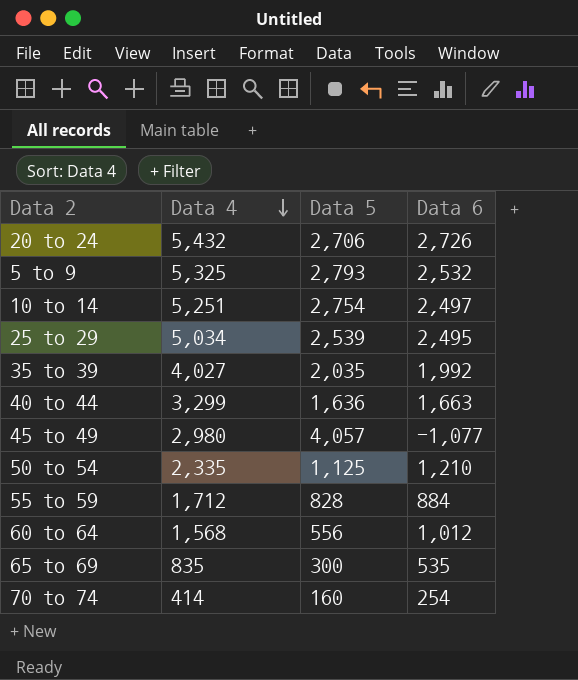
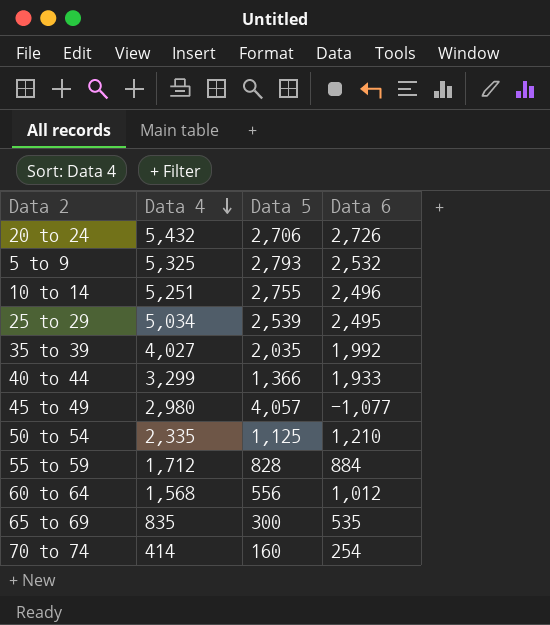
10 to 14 | Data 5: 2,754 -> 2,755
10 to 14 | Data 6: 2,497 -> 2,496
40 to 44 | Data 5: 1,636 -> 1,366
40 to 44 | Data 6: 1,663 -> 1,933

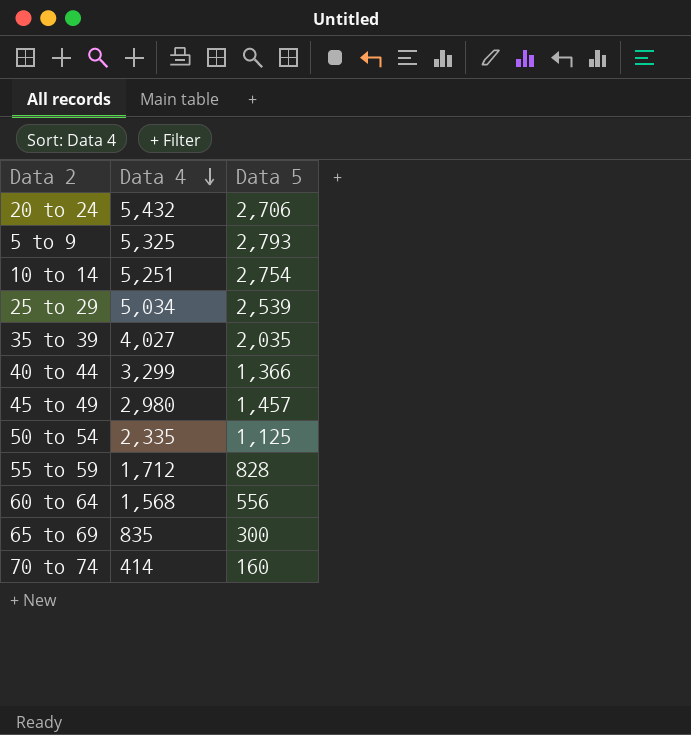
column Data 6 | formula: [Data 4] - [Data 5] -> none
10 to 14 | Data 5: 2,755 -> 2,754
45 to 49 | Data 5: 4,057 -> 1,457

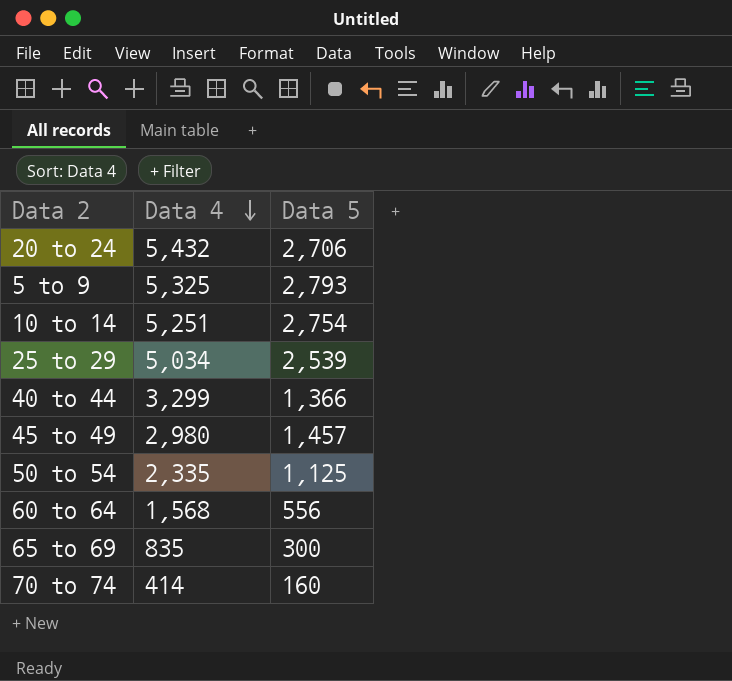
row 35 to 39: 4,027 | 2,035 -> none
row 55 to 59: 1,712 | 828 -> none

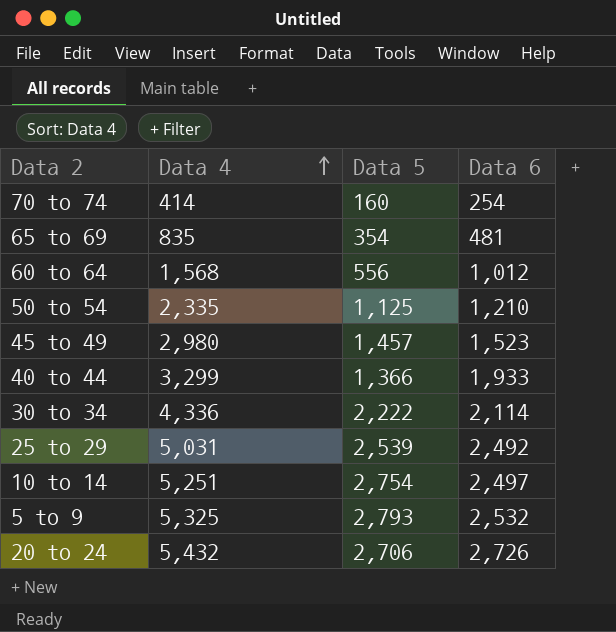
row order: Data 4 descending -> Data 4 ascending
column Data 6 | formula: none -> [Data 4] - [Data 5]
65 to 69 | Data 5: 300 -> 354
row 30 to 34: none -> 4,336 | 2,222 | 2,114
25 to 29 | Data 4: 5,034 -> 5,031

